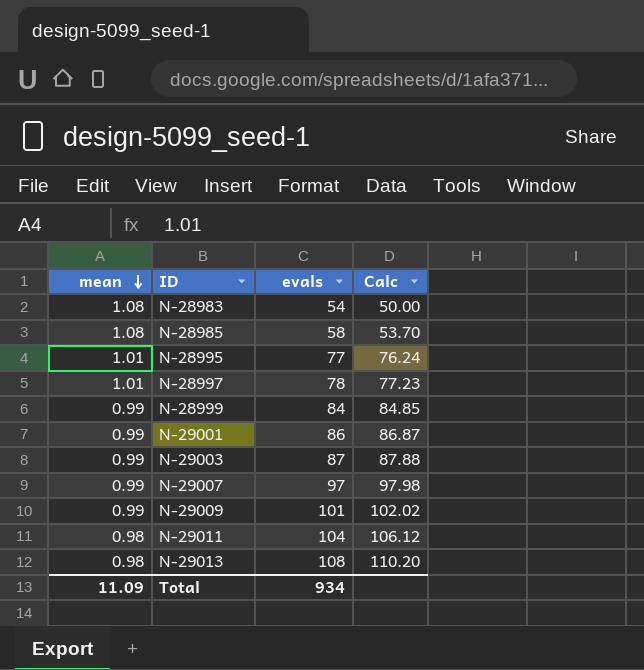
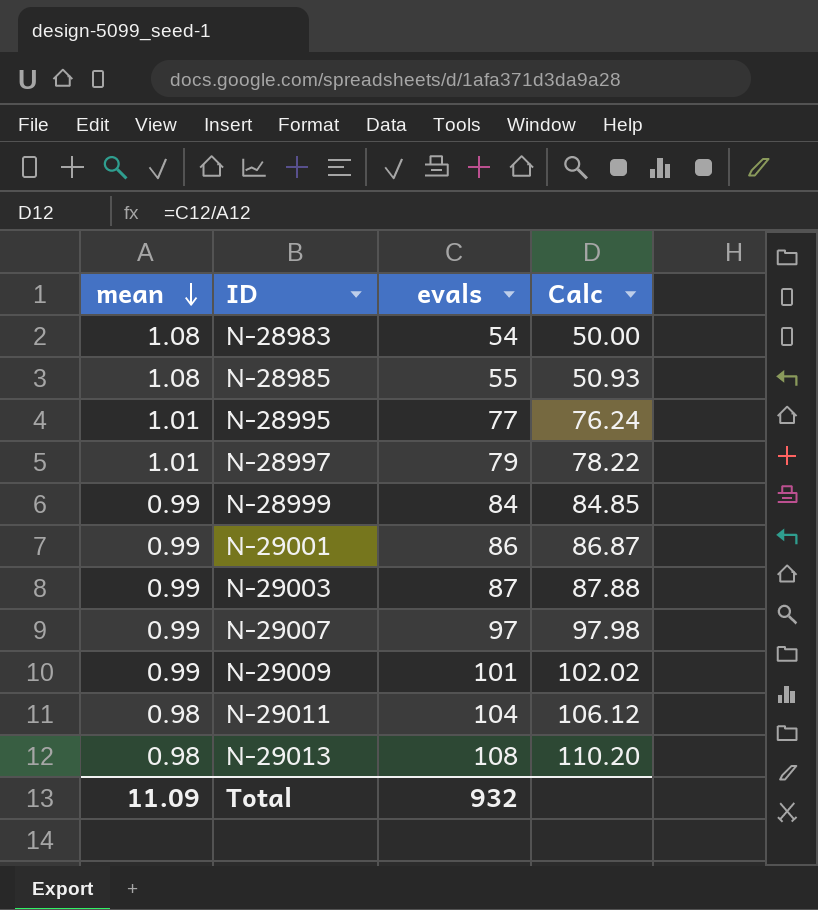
N-28985 | evals: 58 -> 55
N-28985 | Calc: 53.70 -> 50.93
N-28997 | evals: 78 -> 79
N-28997 | Calc: 77.23 -> 78.22
Total | evals: 934 -> 932

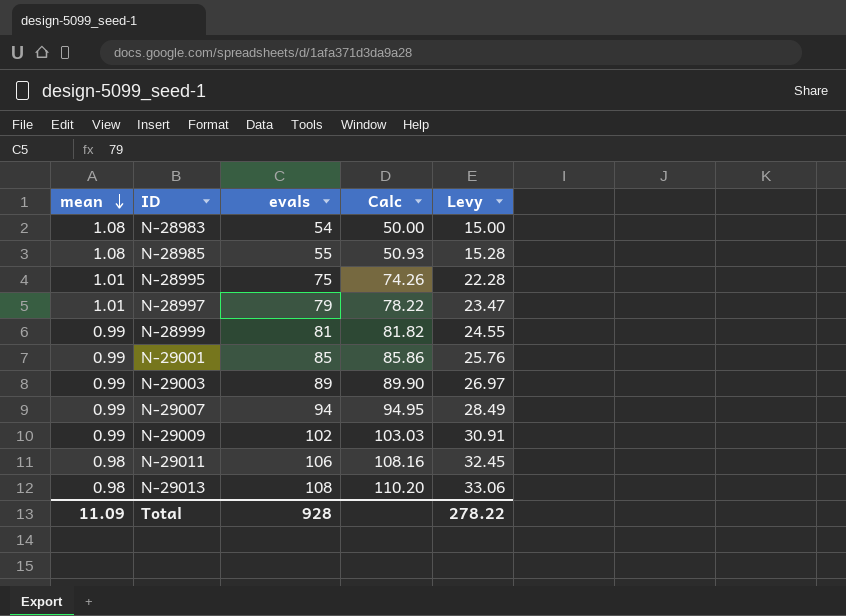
column Levy | formula: none -> [Calc] * 0.3
N-28995 | evals: 77 -> 75
N-28995 | Calc: 76.24 -> 74.26
N-28999 | evals: 84 -> 81
N-28999 | Calc: 84.85 -> 81.82
N-29001 | evals: 86 -> 85
N-29001 | Calc: 86.87 -> 85.86
N-29003 | evals: 87 -> 89
N-29003 | Calc: 87.88 -> 89.90
N-29007 | evals: 97 -> 94
N-29007 | Calc: 97.98 -> 94.95
N-29009 | evals: 101 -> 102
N-29009 | Calc: 102.02 -> 103.03
N-29011 | evals: 104 -> 106
N-29011 | Calc: 106.12 -> 108.16
Total | evals: 932 -> 928

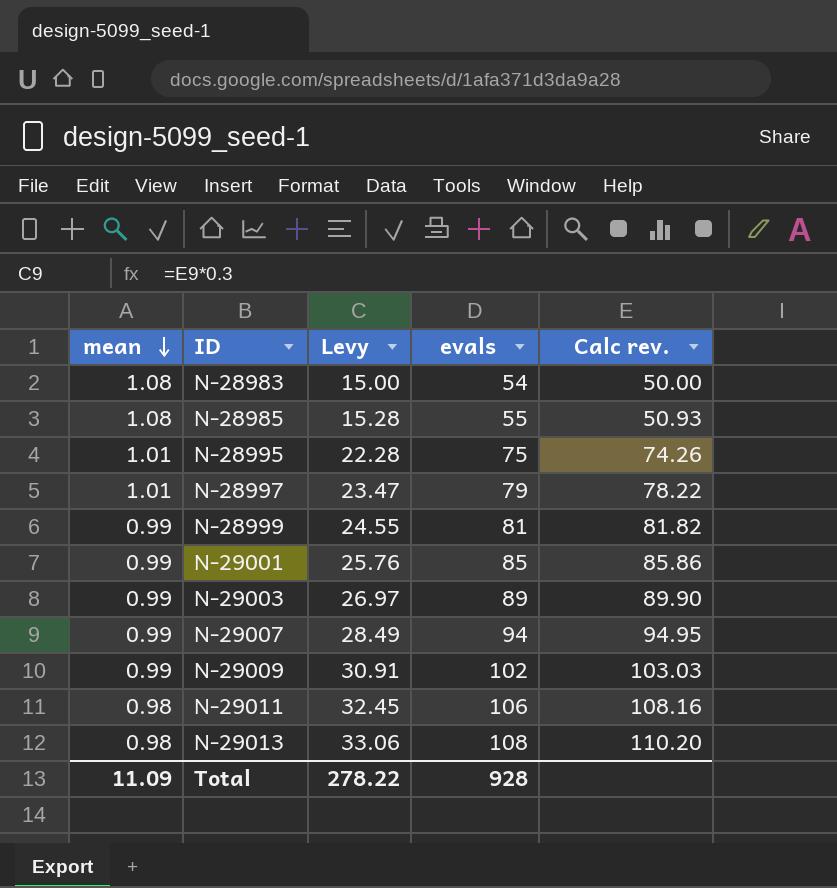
column Levy | position: 5 -> 3
column name: Calc -> Calc rev.

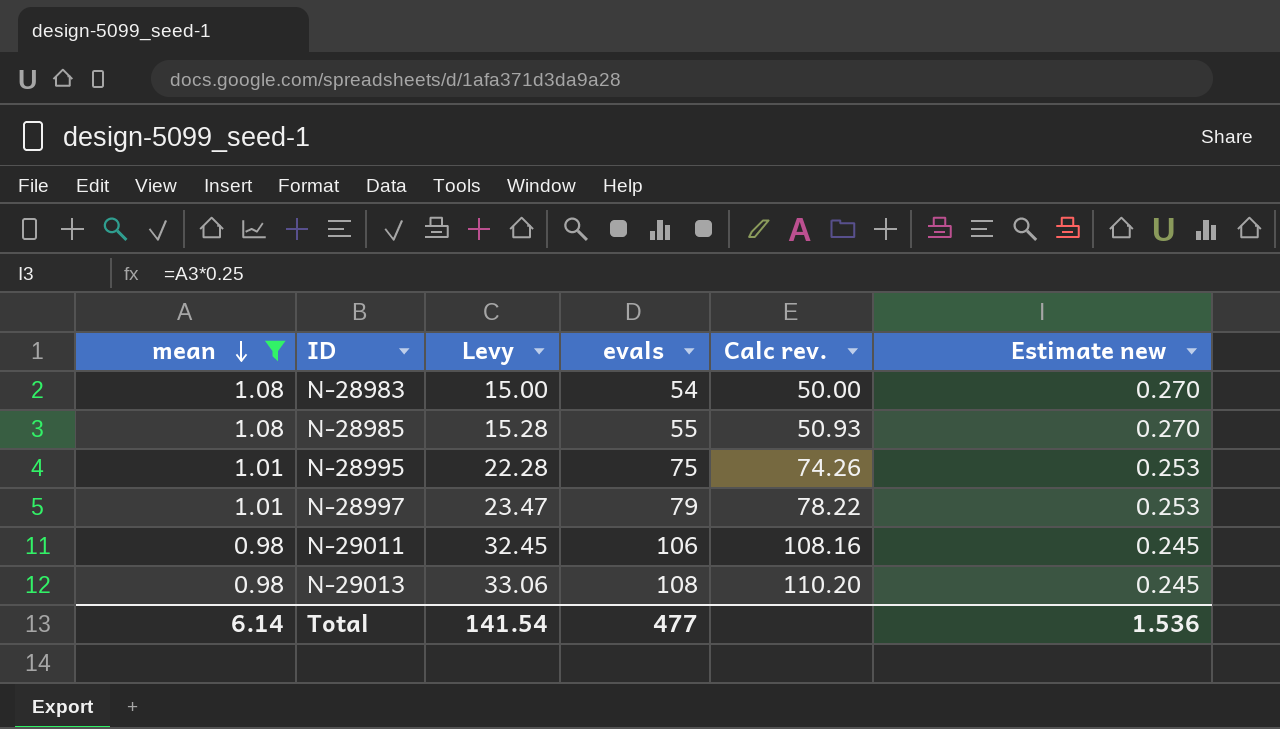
filter: none -> mean != 0.99
column Estimate new | formula: none -> [mean] * 0.25
Total | mean: 11.09 -> 6.14
Total | Levy: 278.22 -> 141.54
Total | evals: 928 -> 477

